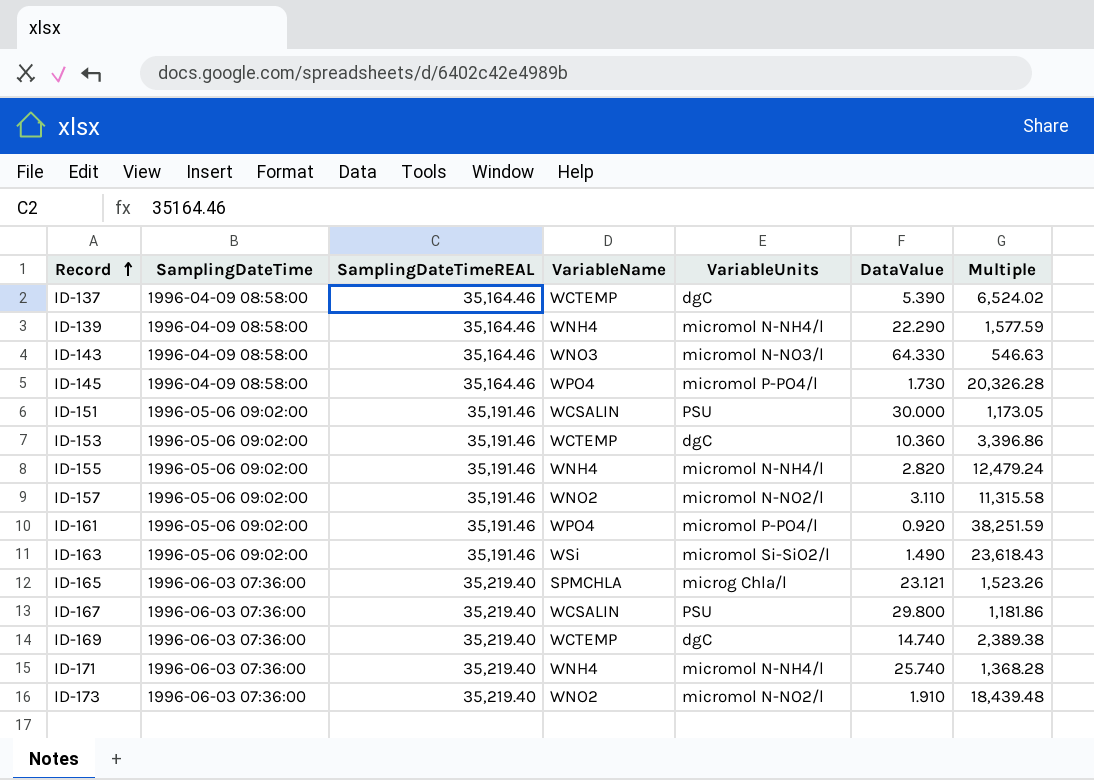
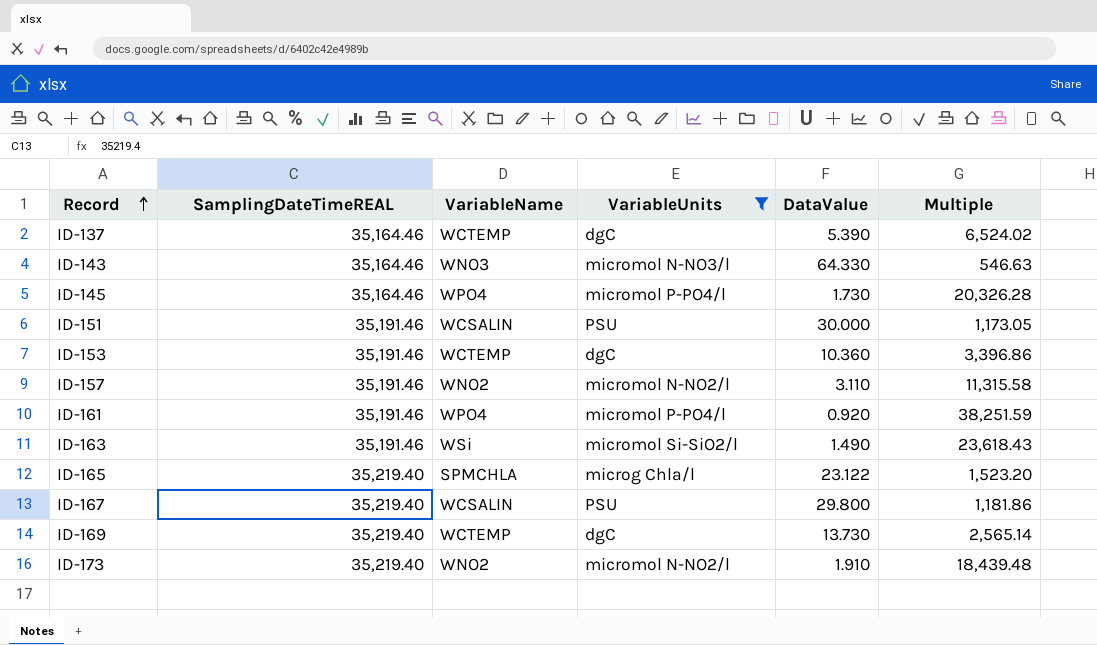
filter: none -> VariableUnits != micromol N-NH4/l
column SamplingDateTime | position: 2 -> none
ID-165 | DataValue: 23.121 -> 23.122
ID-165 | Multiple: 1,523.26 -> 1,523.20
ID-169 | DataValue: 14.740 -> 13.730
ID-169 | Multiple: 2,389.38 -> 2,565.14

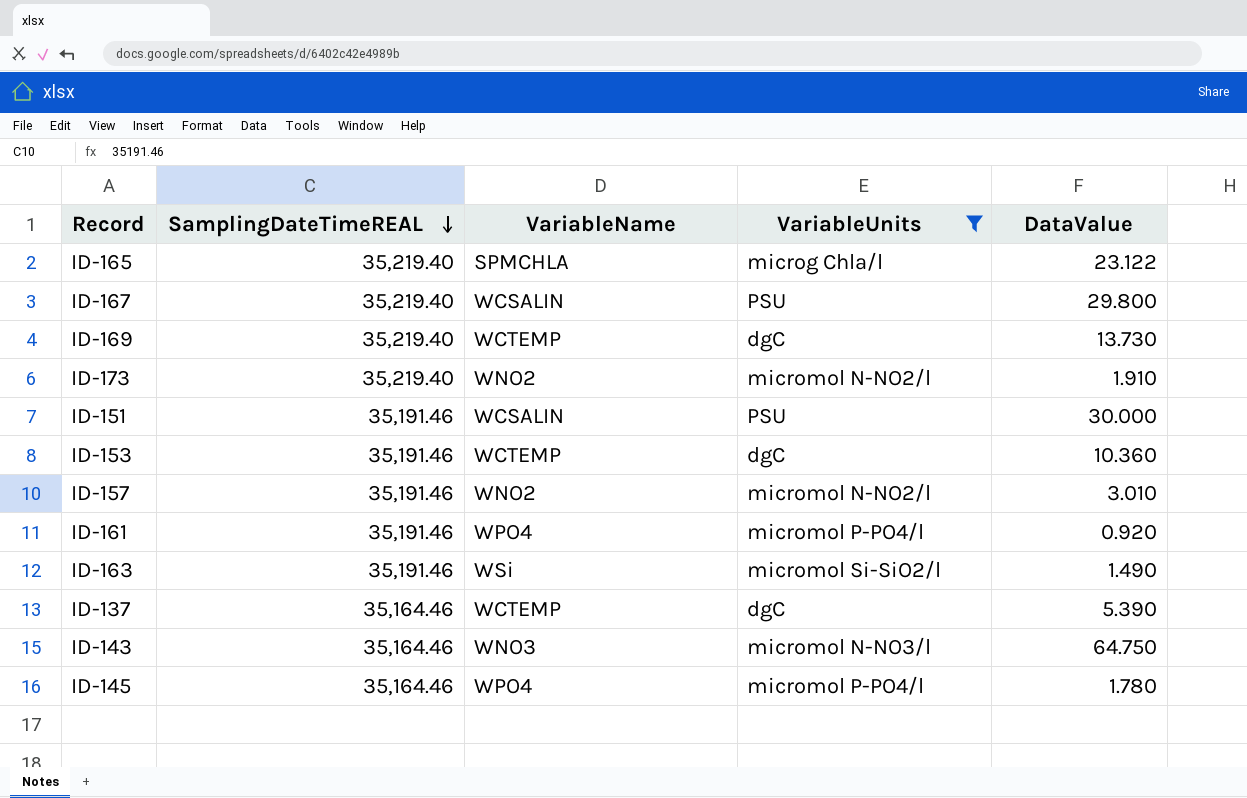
row order: Record ascending -> SamplingDateTimeREAL descending
column Multiple | formula: [SamplingDateTimeREAL] / [DataValue] -> none
ID-157 | DataValue: 3.110 -> 3.010
ID-143 | DataValue: 64.330 -> 64.750
ID-145 | DataValue: 1.730 -> 1.780

